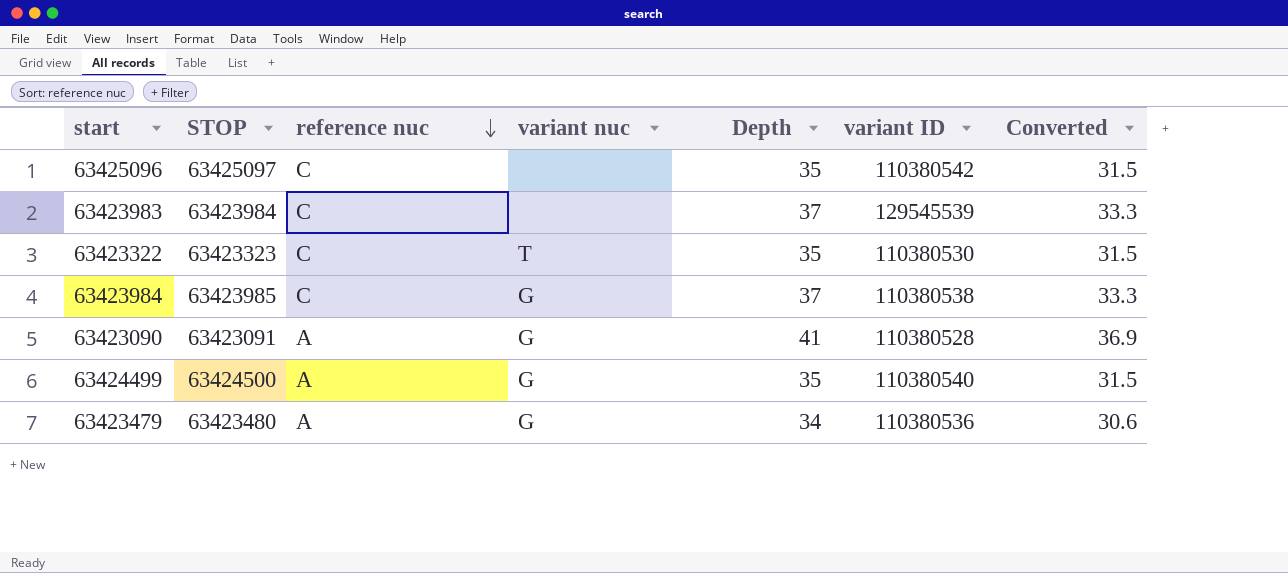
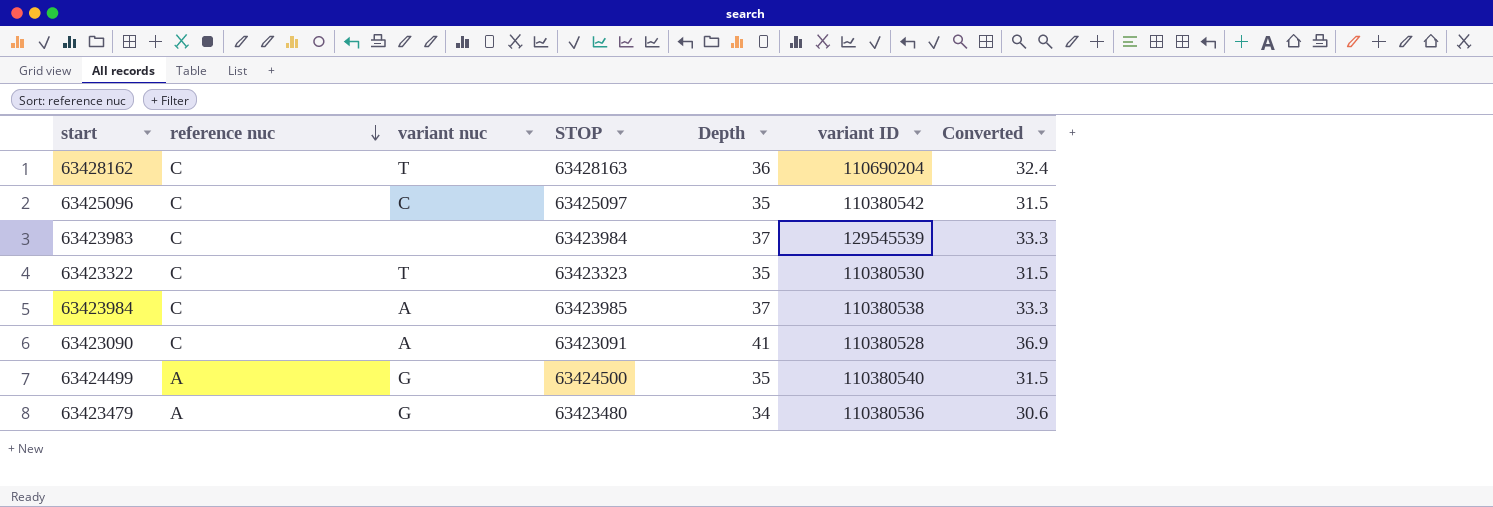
column STOP | position: 2 -> 4
row 63428162: none -> C | T | 63428163 | 36 | 110690204 | 32.4
63425096 | variant nuc: none -> C
63423984 | variant nuc: G -> A
63423090 | reference nuc: A -> C
63423090 | variant nuc: G -> A

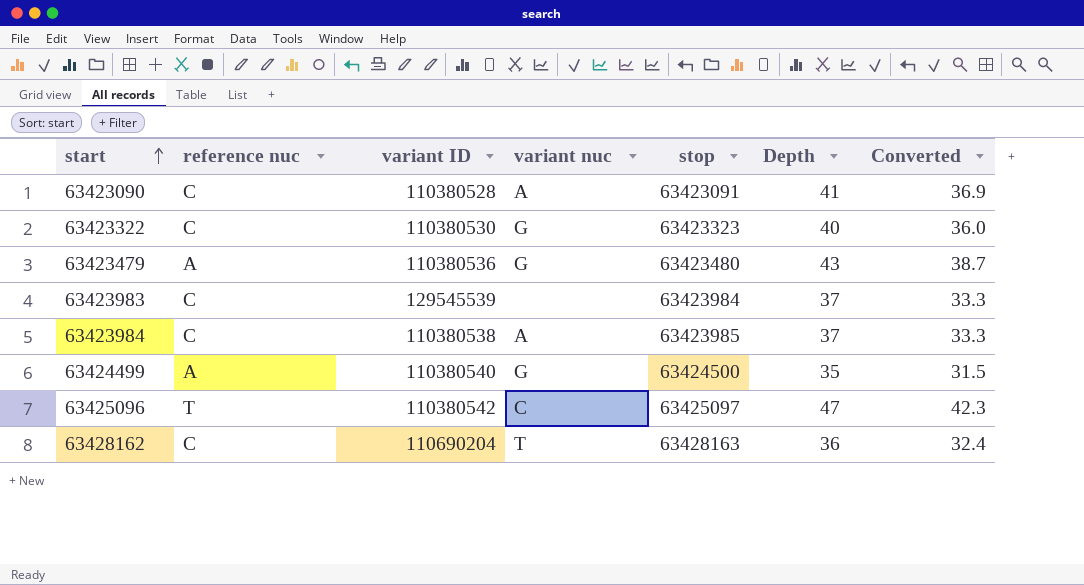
row order: reference nuc descending -> start ascending
column variant ID | position: 6 -> 3
column name: STOP -> stop
63423322 | variant nuc: T -> G
63423322 | Depth: 35 -> 40
63423322 | Converted: 31.5 -> 36.0
63423479 | Depth: 34 -> 43
63423479 | Converted: 30.6 -> 38.7
63425096 | reference nuc: C -> T
63425096 | Depth: 35 -> 47
63425096 | Converted: 31.5 -> 42.3

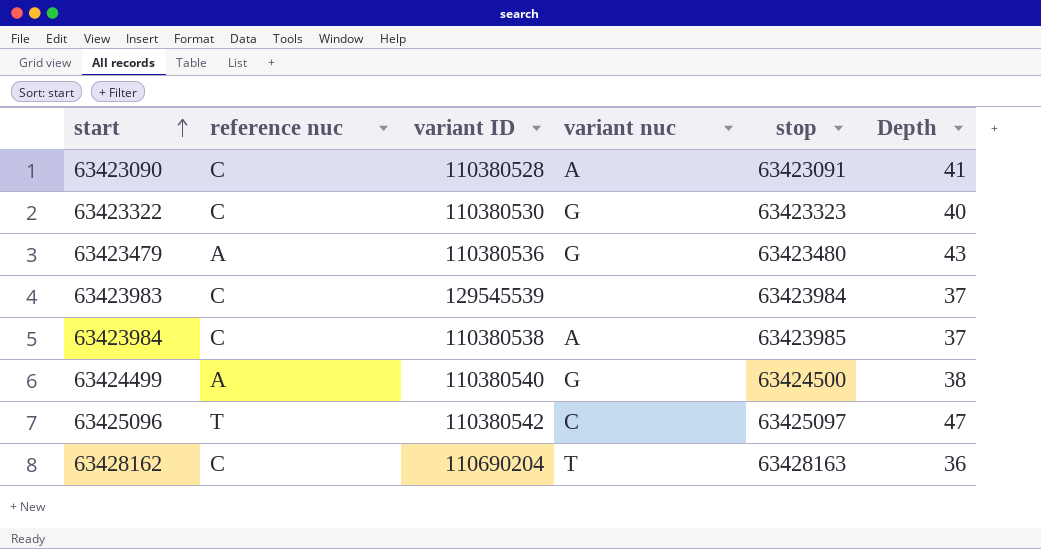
column Converted | formula: [Depth] * 0.9 -> none
63424499 | Depth: 35 -> 38

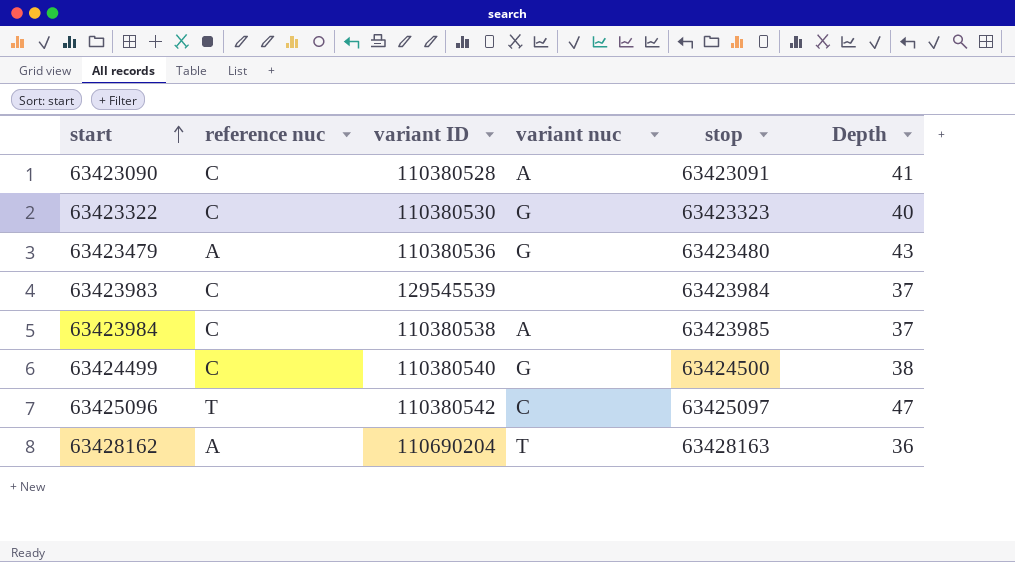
63424499 | reference nuc: A -> C
63428162 | reference nuc: C -> A

